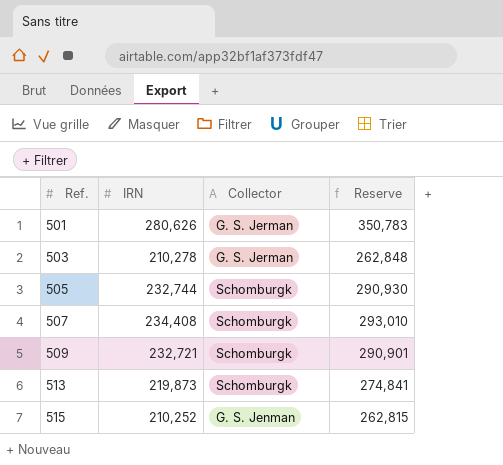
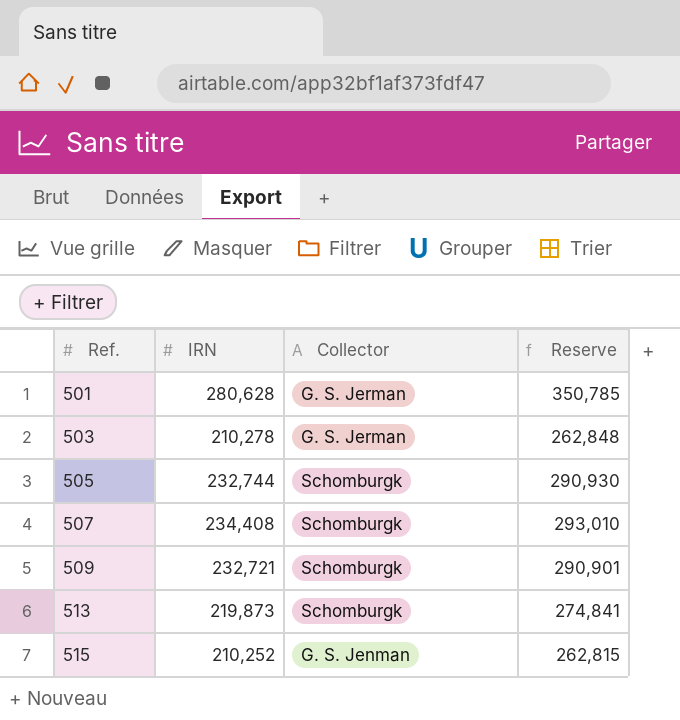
501 | IRN: 280,626 -> 280,628
501 | Reserve: 350,783 -> 350,785

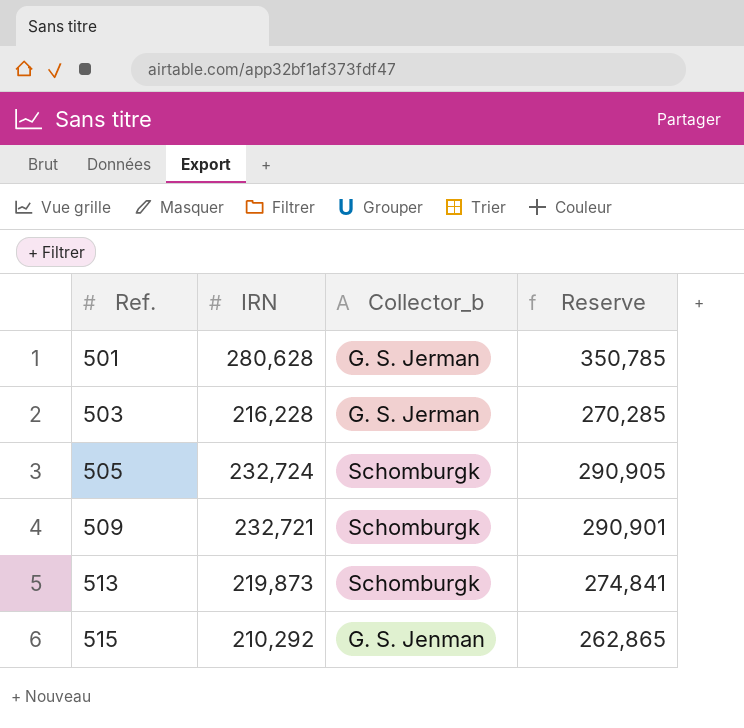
column name: Collector -> Collector_b
row 507: 234,408 | Schomburgk | 293,010 -> none
503 | IRN: 210,278 -> 216,228
503 | Reserve: 262,848 -> 270,285
505 | IRN: 232,744 -> 232,724
505 | Reserve: 290,930 -> 290,905
515 | IRN: 210,252 -> 210,292
515 | Reserve: 262,815 -> 262,865

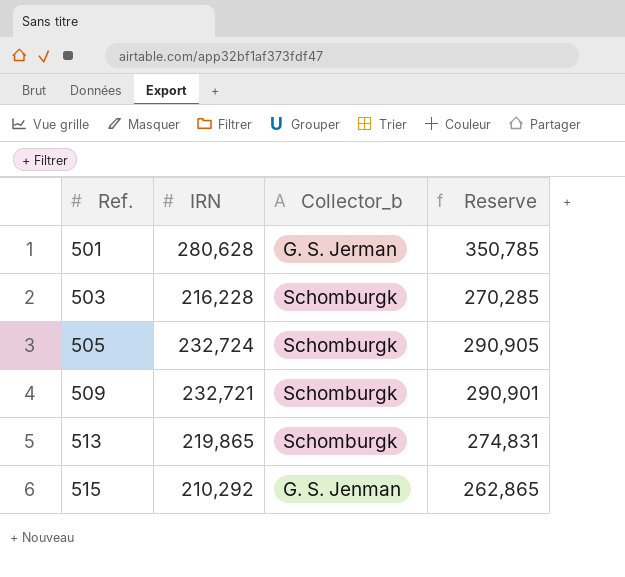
503 | Collector_b: G. S. Jerman -> Schomburgk
513 | IRN: 219,873 -> 219,865
513 | Reserve: 274,841 -> 274,831

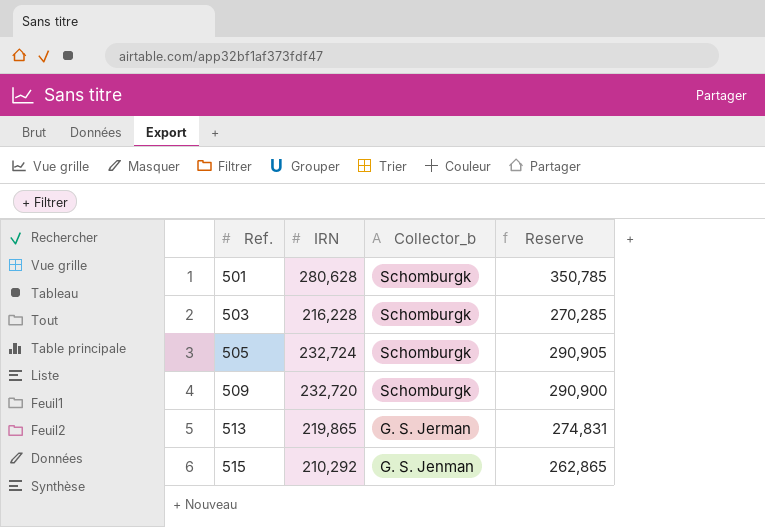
501 | Collector_b: G. S. Jerman -> Schomburgk
509 | IRN: 232,721 -> 232,720
509 | Reserve: 290,901 -> 290,900
513 | Collector_b: Schomburgk -> G. S. Jerman

